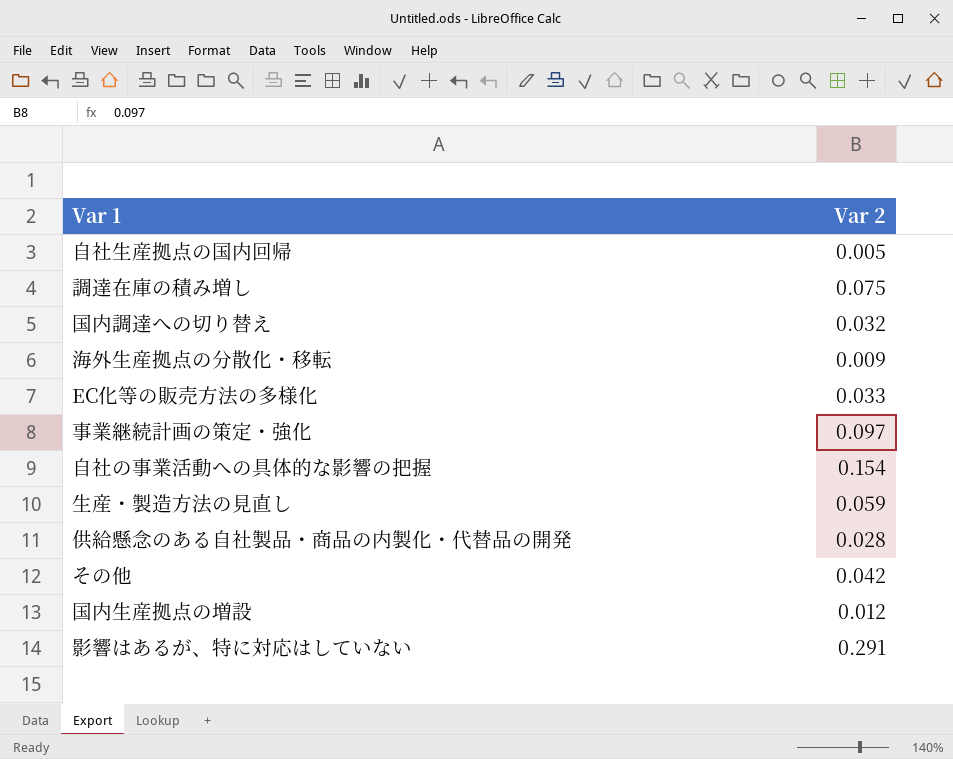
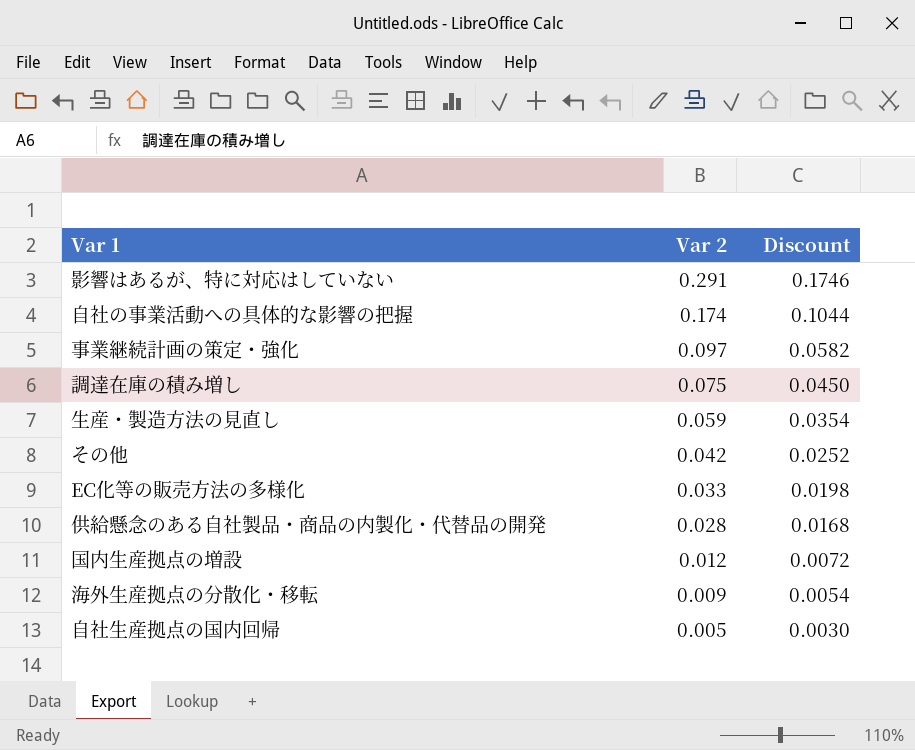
row order: none -> Var 2 descending
column Discount | formula: none -> [Var 2] * 0.6
row 国内調達への切り替え: 0.032 -> none
自社の事業活動への具体的な影響の把握 | Var 2: 0.154 -> 0.174

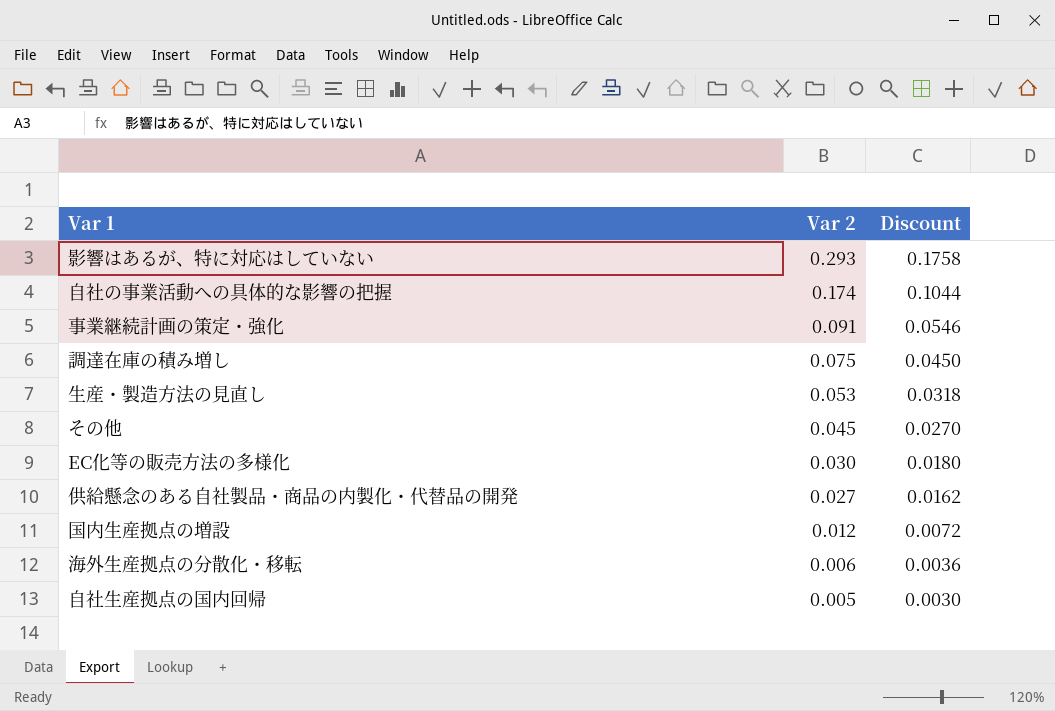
影響はあるが、特に対応はしていない | Var 2: 0.291 -> 0.293
影響はあるが、特に対応はしていない | Discount: 0.1746 -> 0.1758
事業継続計画の策定・強化 | Var 2: 0.097 -> 0.091
事業継続計画の策定・強化 | Discount: 0.0582 -> 0.0546
生産・製造方法の見直し | Var 2: 0.059 -> 0.053
生産・製造方法の見直し | Discount: 0.0354 -> 0.0318
その他 | Var 2: 0.042 -> 0.045
その他 | Discount: 0.0252 -> 0.0270
EC化等の販売方法の多様化 | Var 2: 0.033 -> 0.030
EC化等の販売方法の多様化 | Discount: 0.0198 -> 0.0180
供給懸念のある自社製品・商品の内製化・代替品の開発 | Var 2: 0.028 -> 0.027
供給懸念のある自社製品・商品の内製化・代替品の開発 | Discount: 0.0168 -> 0.0162
海外生産拠点の分散化・移転 | Var 2: 0.009 -> 0.006
海外生産拠点の分散化・移転 | Discount: 0.0054 -> 0.0036

